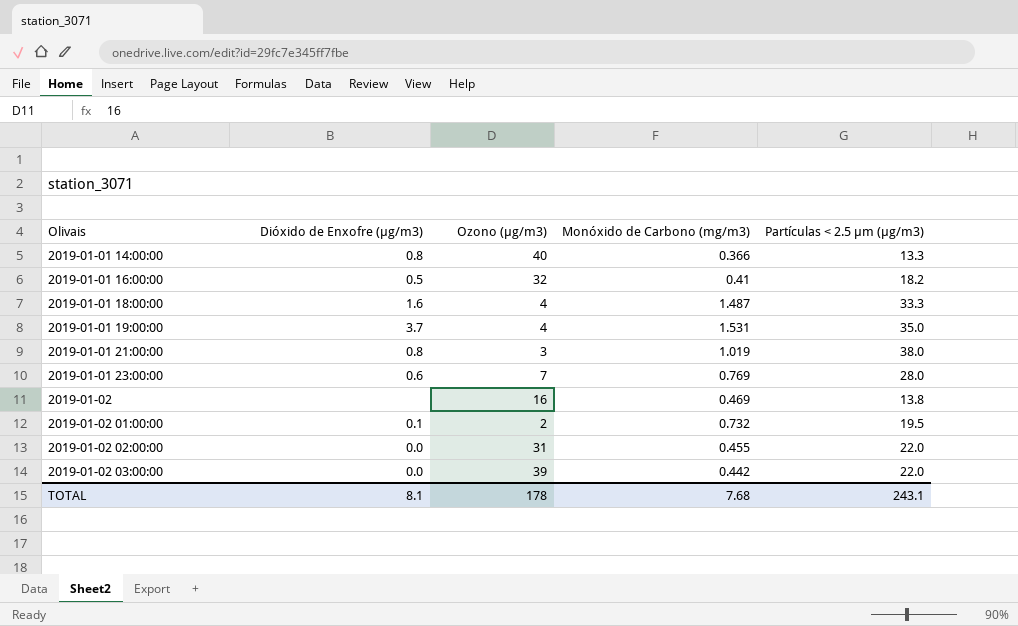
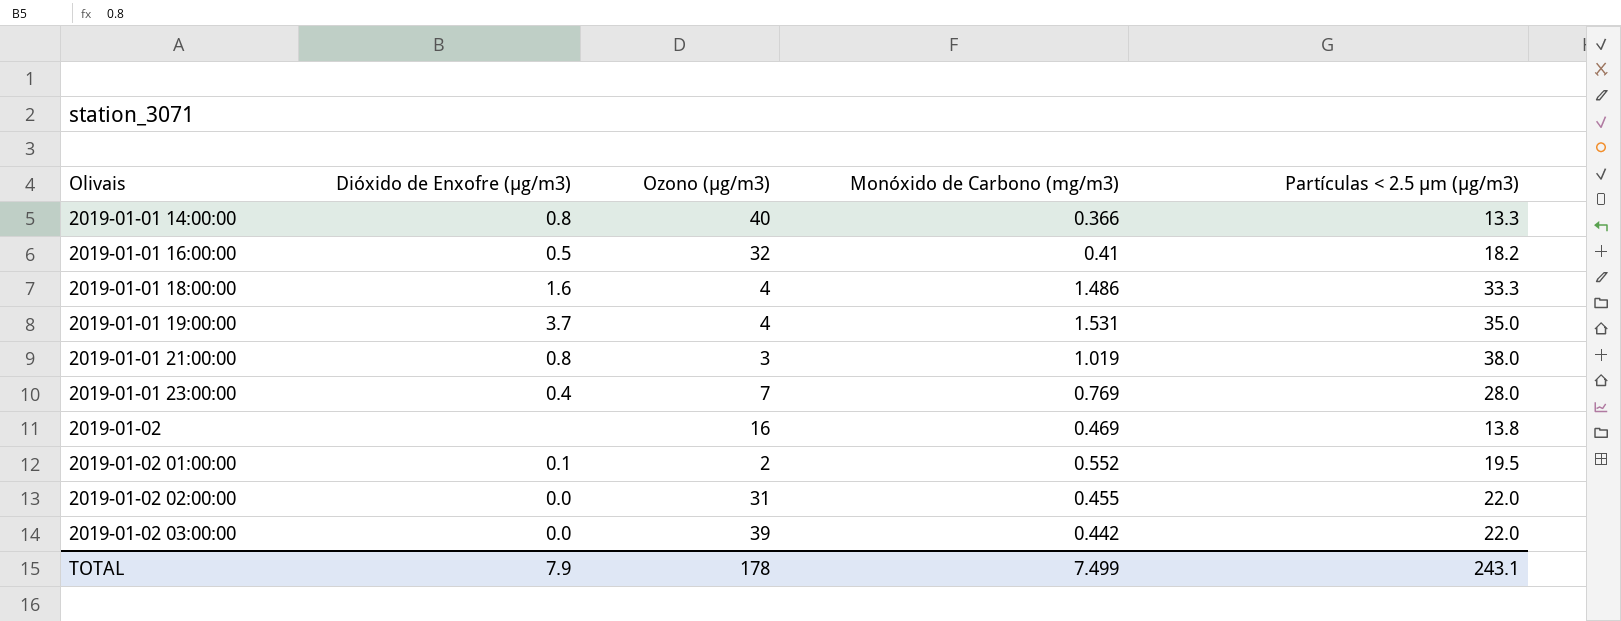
2019-01-01 18:00:00 | Monóxido de Carbono (mg/m3): 1.487 -> 1.486
2019-01-01 23:00:00 | Dióxido de Enxofre (µg/m3): 0.6 -> 0.4
2019-01-02 01:00:00 | Monóxido de Carbono (mg/m3): 0.732 -> 0.552
TOTAL | Dióxido de Enxofre (µg/m3): 8.1 -> 7.9
TOTAL | Monóxido de Carbono (mg/m3): 7.68 -> 7.499

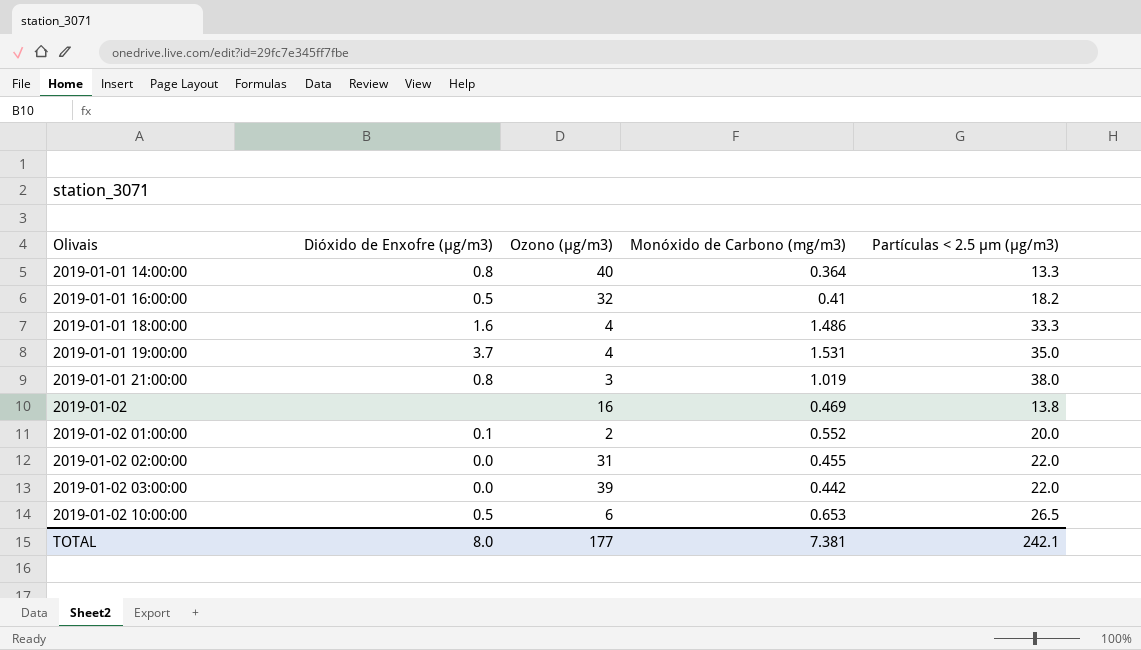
row 2019-01-01 23:00:00: 0.4 | 7 | 0.769 | 28.0 -> none
2019-01-01 14:00:00 | Monóxido de Carbono (mg/m3): 0.366 -> 0.364
2019-01-02 01:00:00 | Partículas < 2.5 µm (µg/m3): 19.5 -> 20.0
row 2019-01-02 10:00:00: none -> 0.5 | 6 | 0.653 | 26.5
TOTAL | Dióxido de Enxofre (µg/m3): 7.9 -> 8.0
TOTAL | Ozono (µg/m3): 178 -> 177
TOTAL | Monóxido de Carbono (mg/m3): 7.499 -> 7.381
TOTAL | Partículas < 2.5 µm (µg/m3): 243.1 -> 242.1

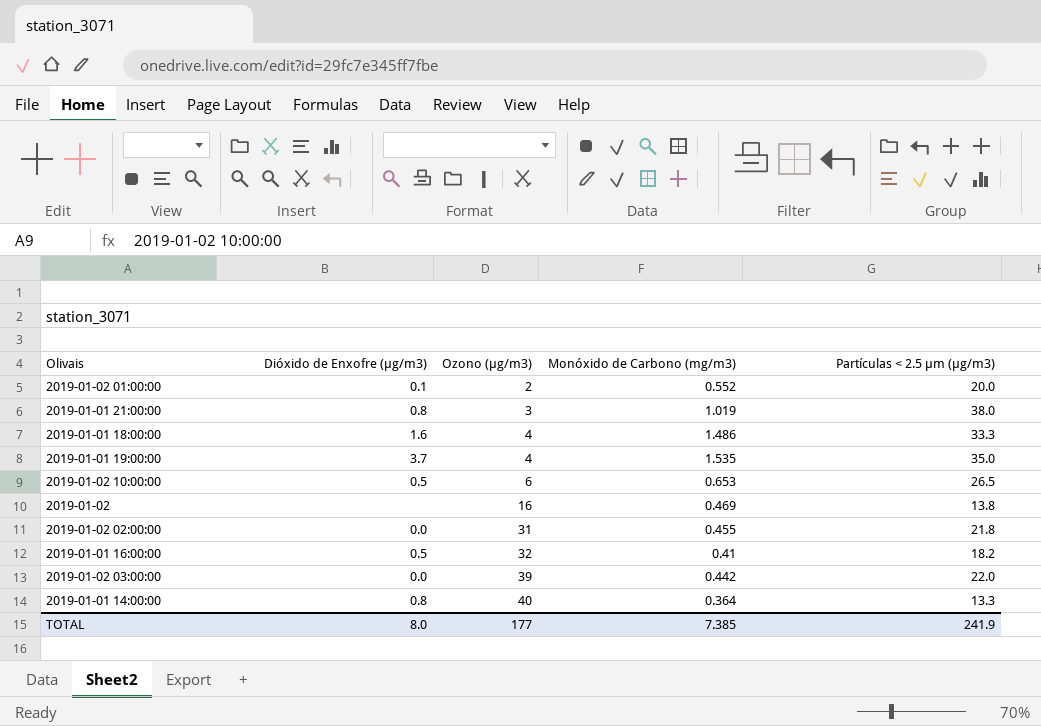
row order: Olivais ascending -> Ozono (µg/m3) ascending
2019-01-01 19:00:00 | Monóxido de Carbono (mg/m3): 1.531 -> 1.535
2019-01-02 02:00:00 | Partículas < 2.5 µm (µg/m3): 22.0 -> 21.8
TOTAL | Monóxido de Carbono (mg/m3): 7.381 -> 7.385
TOTAL | Partículas < 2.5 µm (µg/m3): 242.1 -> 241.9

